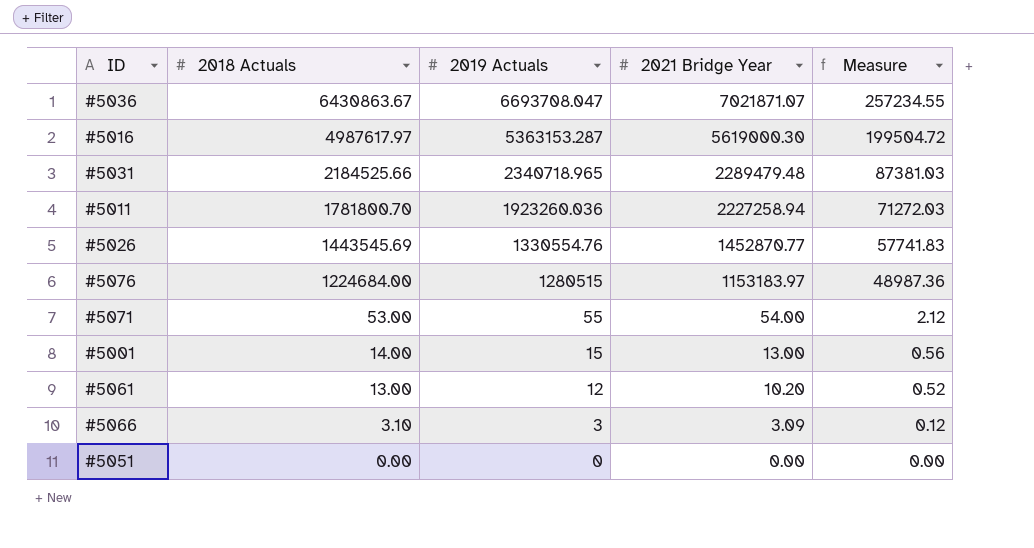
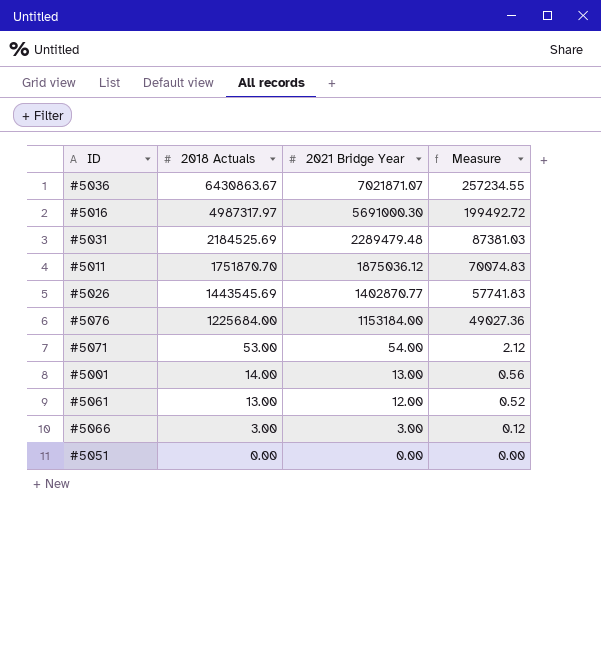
column 2019 Actuals | position: 3 -> none
#5016 | 2018 Actuals: 4987617.97 -> 4987317.97
#5016 | 2021 Bridge Year: 5619000.30 -> 5691000.30
#5016 | Measure: 199504.72 -> 199492.72
#5031 | 2018 Actuals: 2184525.66 -> 2184525.69
#5011 | 2018 Actuals: 1781800.70 -> 1751870.70
#5011 | 2021 Bridge Year: 2227258.94 -> 1875036.12
#5011 | Measure: 71272.03 -> 70074.83
#5026 | 2021 Bridge Year: 1452870.77 -> 1402870.77
#5076 | 2018 Actuals: 1224684.00 -> 1225684.00
#5076 | 2021 Bridge Year: 1153183.97 -> 1153184.00
#5076 | Measure: 48987.36 -> 49027.36
#5061 | 2021 Bridge Year: 10.20 -> 12.00
#5066 | 2018 Actuals: 3.10 -> 3.00
#5066 | 2021 Bridge Year: 3.09 -> 3.00

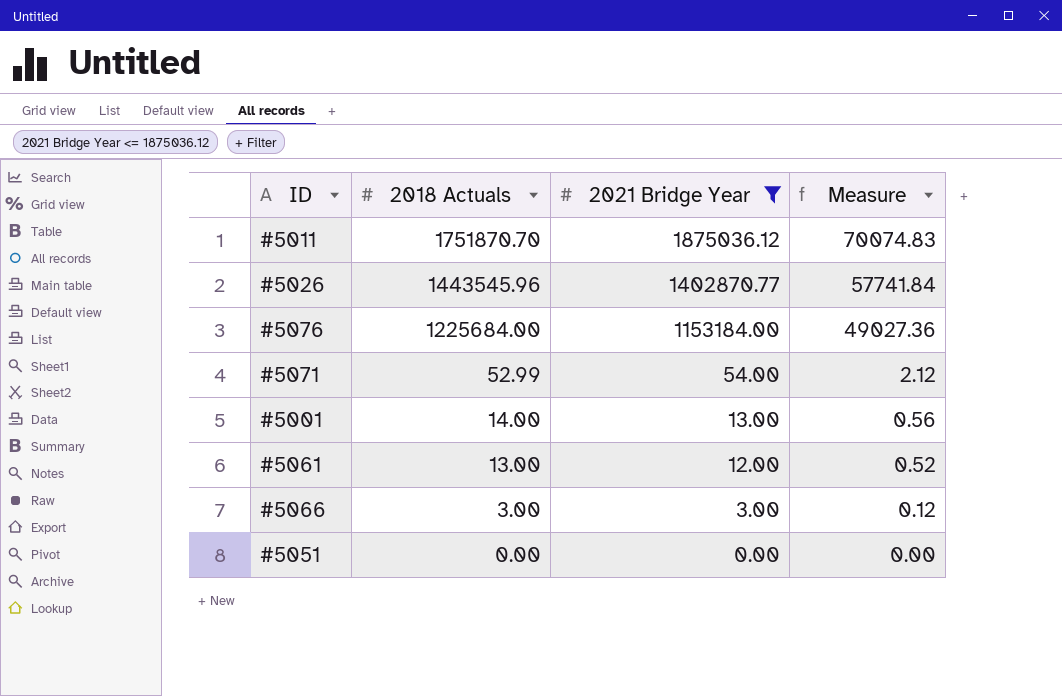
filter: none -> 2021 Bridge Year <= 1875036.12
#5026 | 2018 Actuals: 1443545.69 -> 1443545.96
#5026 | Measure: 57741.83 -> 57741.84
#5071 | 2018 Actuals: 53.00 -> 52.99

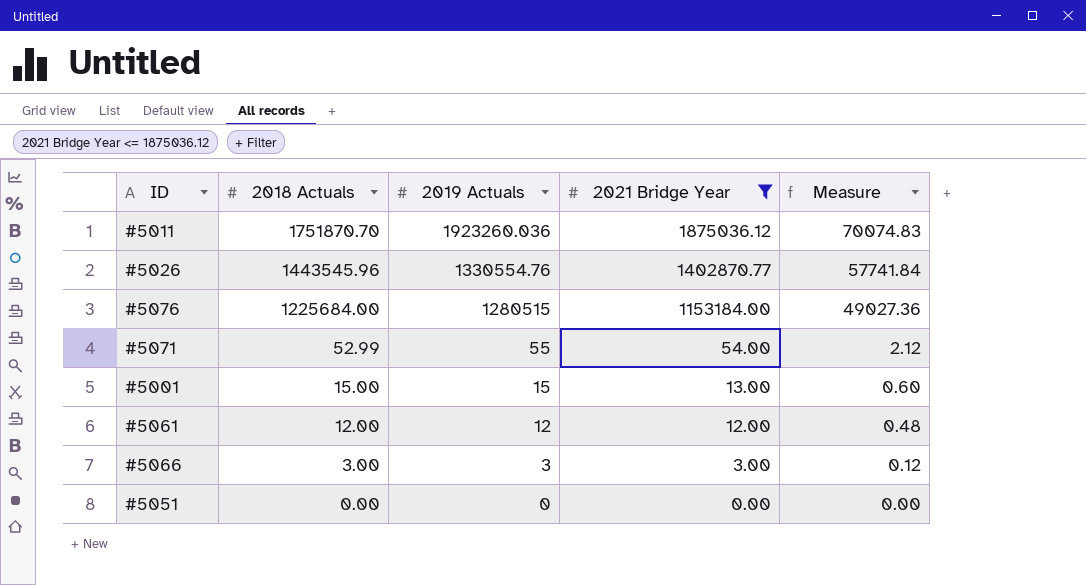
column 2019 Actuals | position: none -> 3
#5001 | 2018 Actuals: 14.00 -> 15.00
#5001 | Measure: 0.56 -> 0.60
#5061 | 2018 Actuals: 13.00 -> 12.00
#5061 | Measure: 0.52 -> 0.48

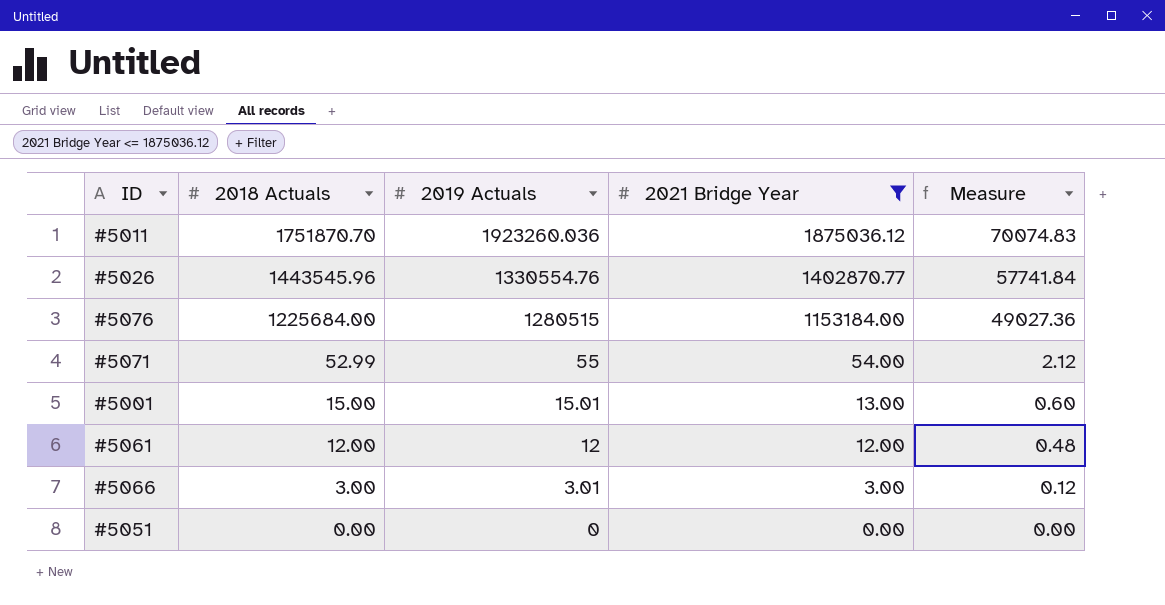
#5001 | 2019 Actuals: 15 -> 15.01
#5066 | 2019 Actuals: 3 -> 3.01

